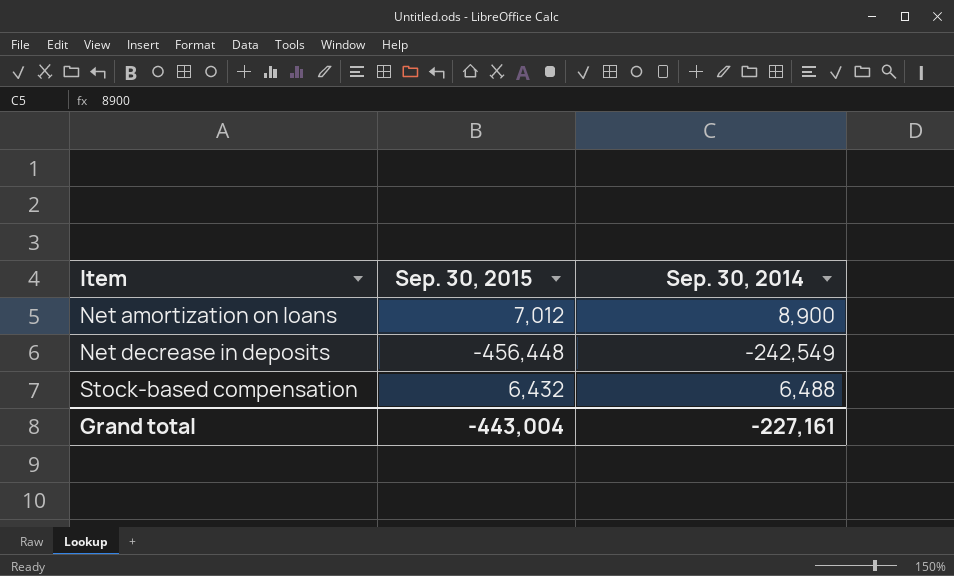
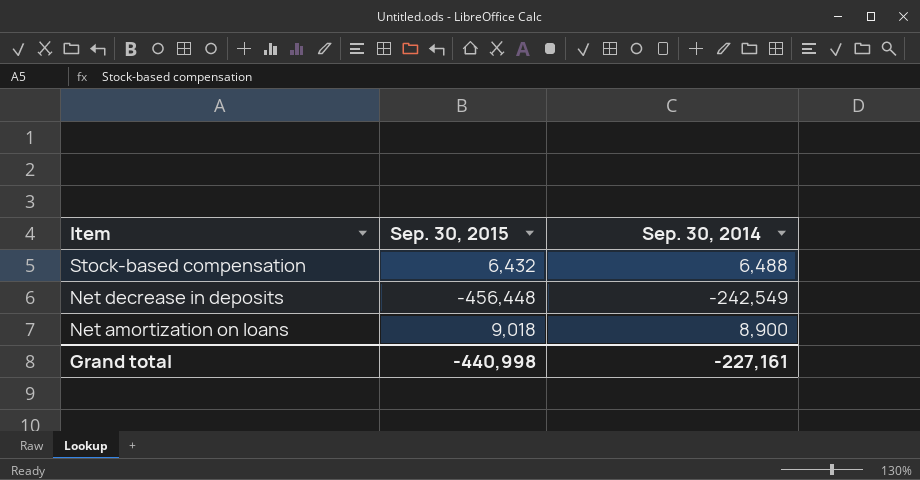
row order: Item ascending -> Item descending
Net amortization on loans | Sep. 30, 2015: 7,012 -> 9,018
Grand total | Sep. 30, 2015: -443,004 -> -440,998

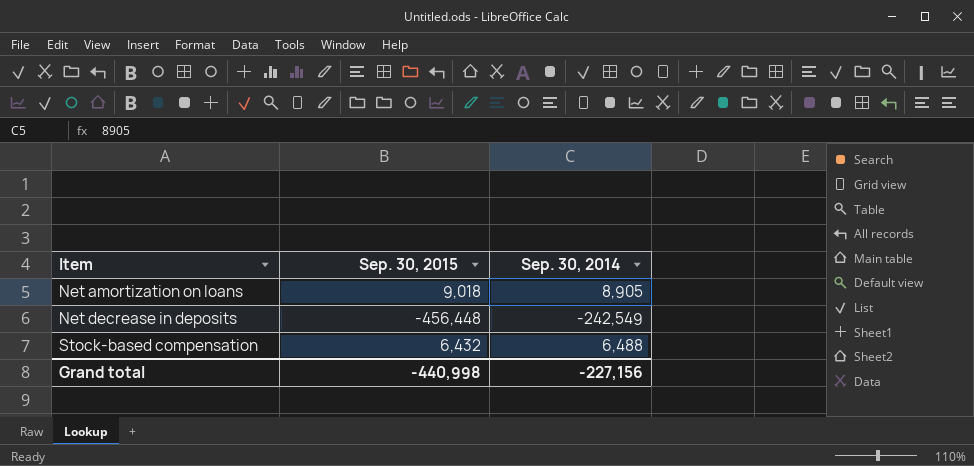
row order: Item descending -> Item ascending
Net amortization on loans | Sep. 30, 2014: 8,900 -> 8,905
Grand total | Sep. 30, 2014: -227,161 -> -227,156

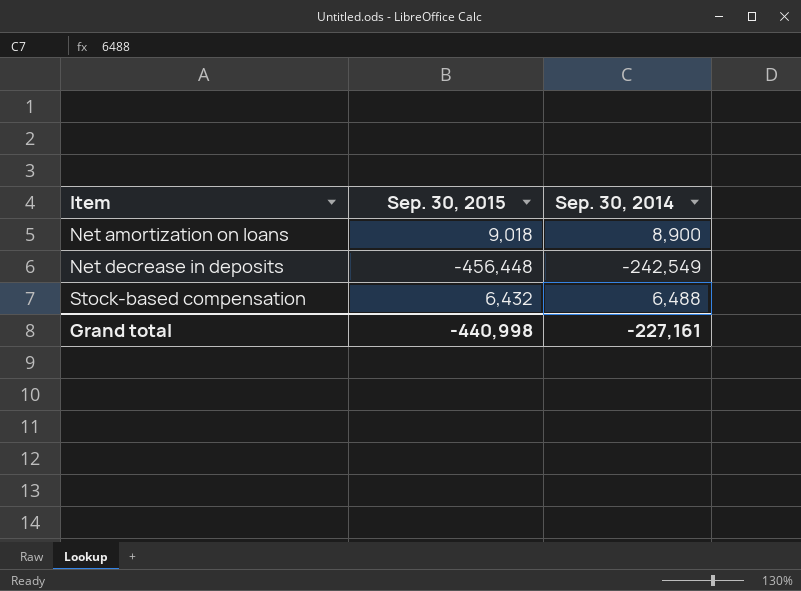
Net amortization on loans | Sep. 30, 2014: 8,905 -> 8,900
Grand total | Sep. 30, 2014: -227,156 -> -227,161

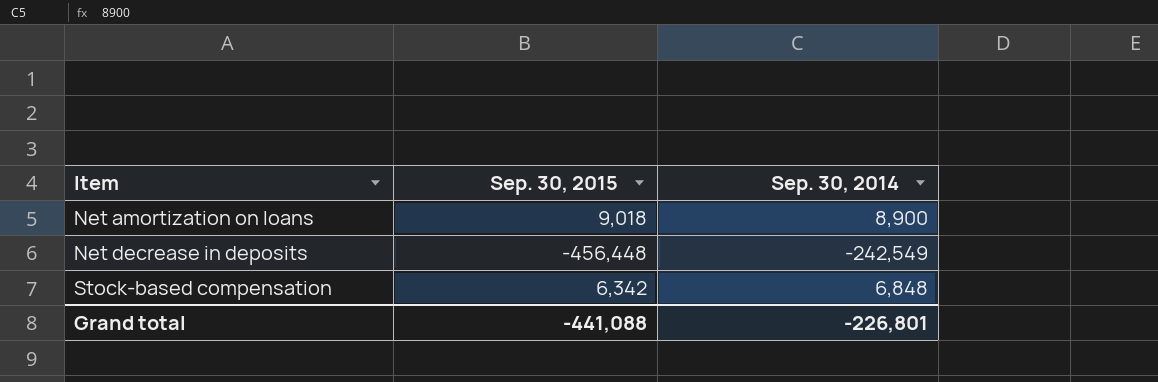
Stock-based compensation | Sep. 30, 2015: 6,432 -> 6,342
Stock-based compensation | Sep. 30, 2014: 6,488 -> 6,848
Grand total | Sep. 30, 2015: -440,998 -> -441,088
Grand total | Sep. 30, 2014: -227,161 -> -226,801

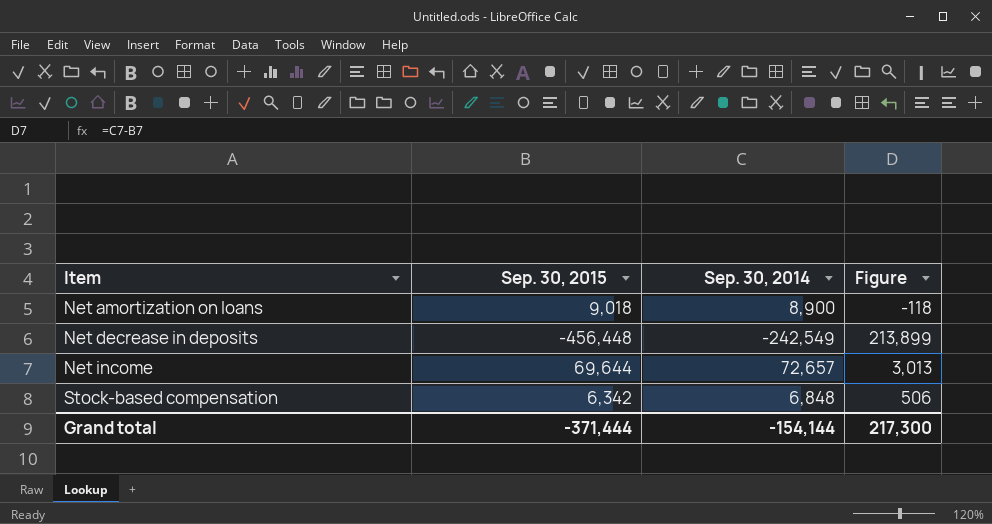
column Figure | formula: none -> [Sep. 30, 2014] - [Sep. 30, 2015]
row Net income: none -> 69,644 | 72,657 | 3,013
Grand total | Sep. 30, 2015: -441,088 -> -371,444
Grand total | Sep. 30, 2014: -226,801 -> -154,144

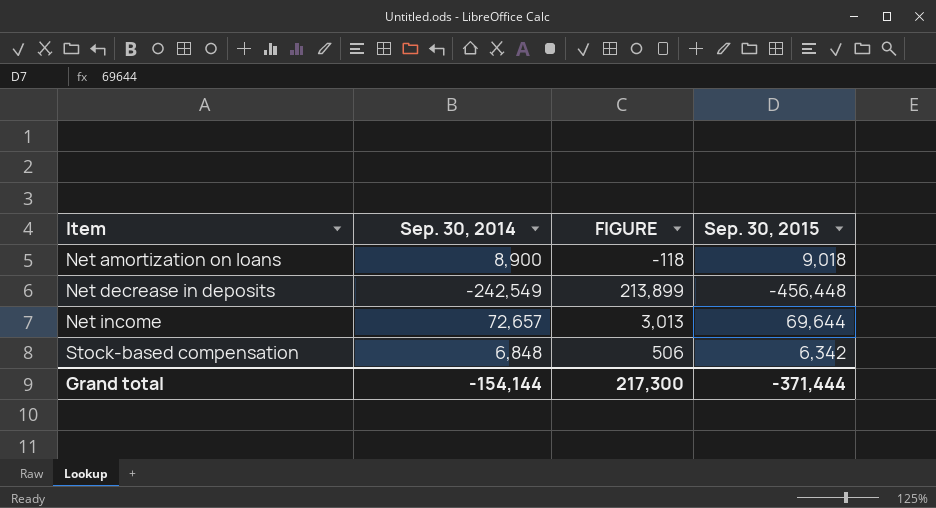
column name: Figure -> FIGURE
column Sep. 30, 2015 | position: 2 -> 4

